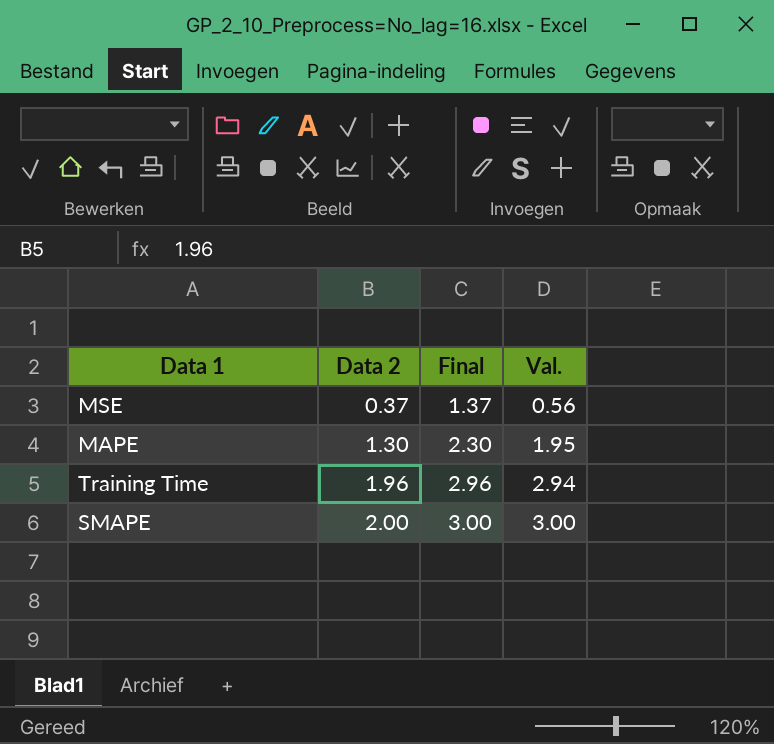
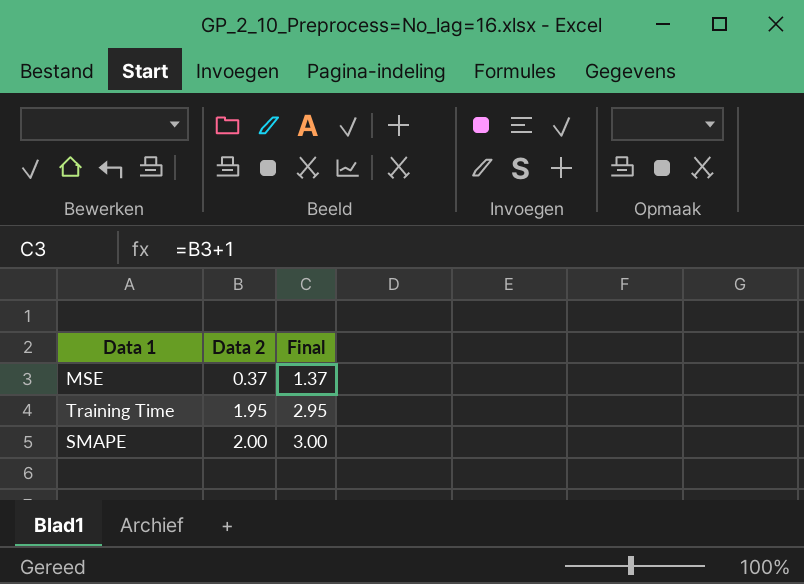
column Val. | formula: [Data 2] * 1.5 -> none
row MAPE: 1.30 | 2.30 | 1.95 -> none
Training Time | Data 2: 1.96 -> 1.95
Training Time | Final: 2.96 -> 2.95

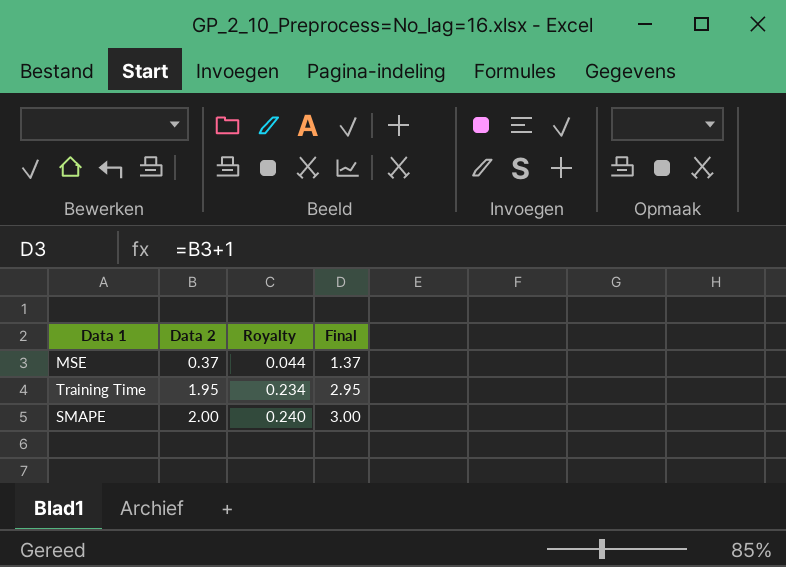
column Royalty | formula: none -> [Data 2] * 0.12

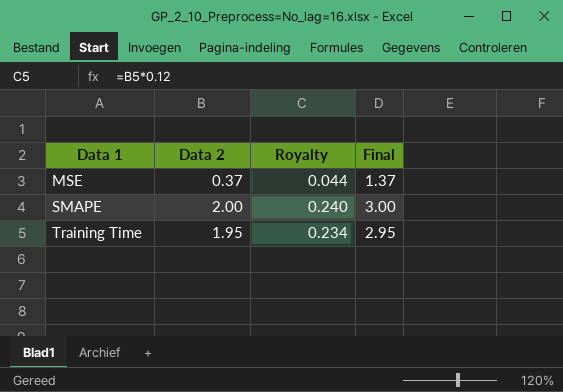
row order: Data 2 ascending -> Data 1 ascending

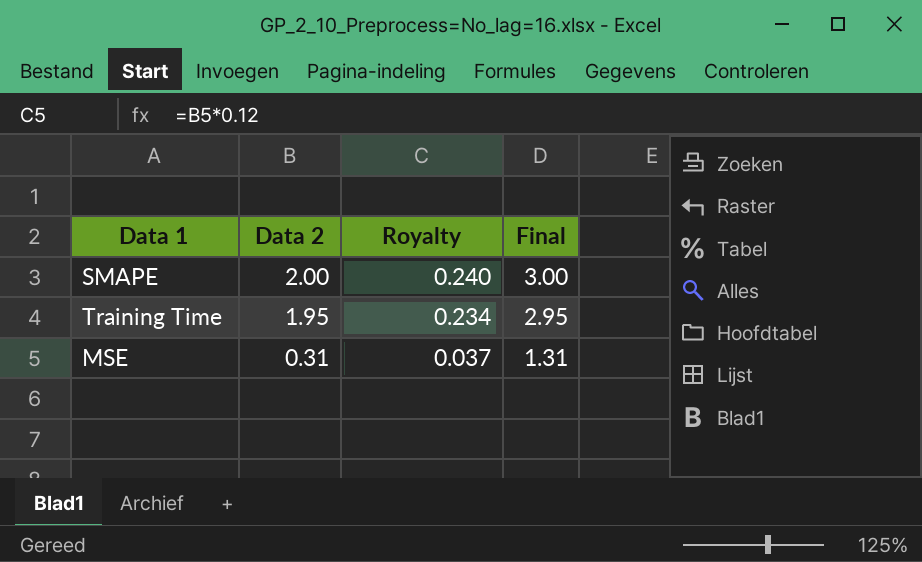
row order: Data 1 ascending -> Data 2 descending
MSE | Data 2: 0.37 -> 0.31
MSE | Royalty: 0.044 -> 0.037
MSE | Final: 1.37 -> 1.31

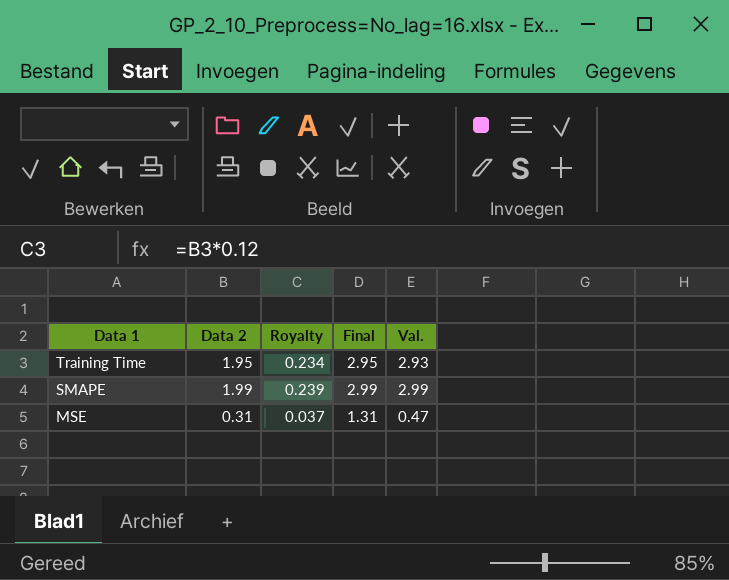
row order: Data 2 descending -> Data 1 descending
column Val. | formula: none -> [Data 2] * 1.5
SMAPE | Data 2: 2.00 -> 1.99
SMAPE | Royalty: 0.240 -> 0.239
SMAPE | Final: 3.00 -> 2.99

